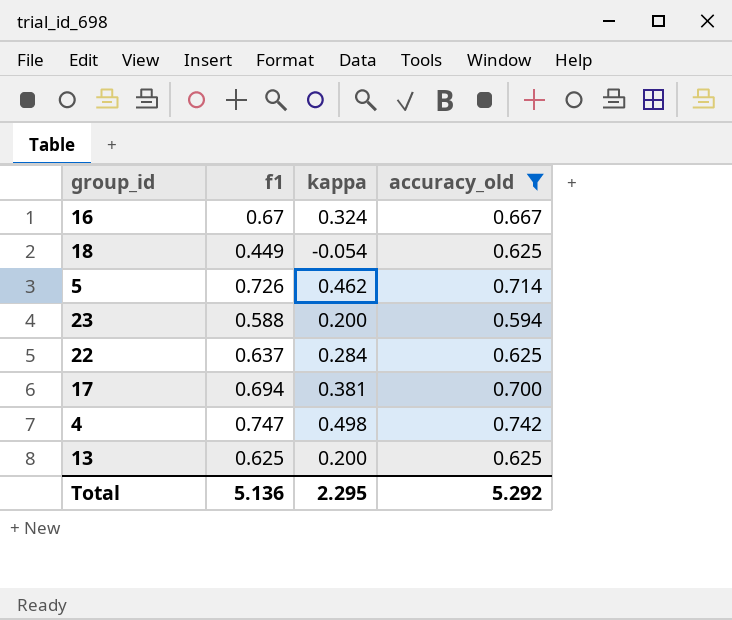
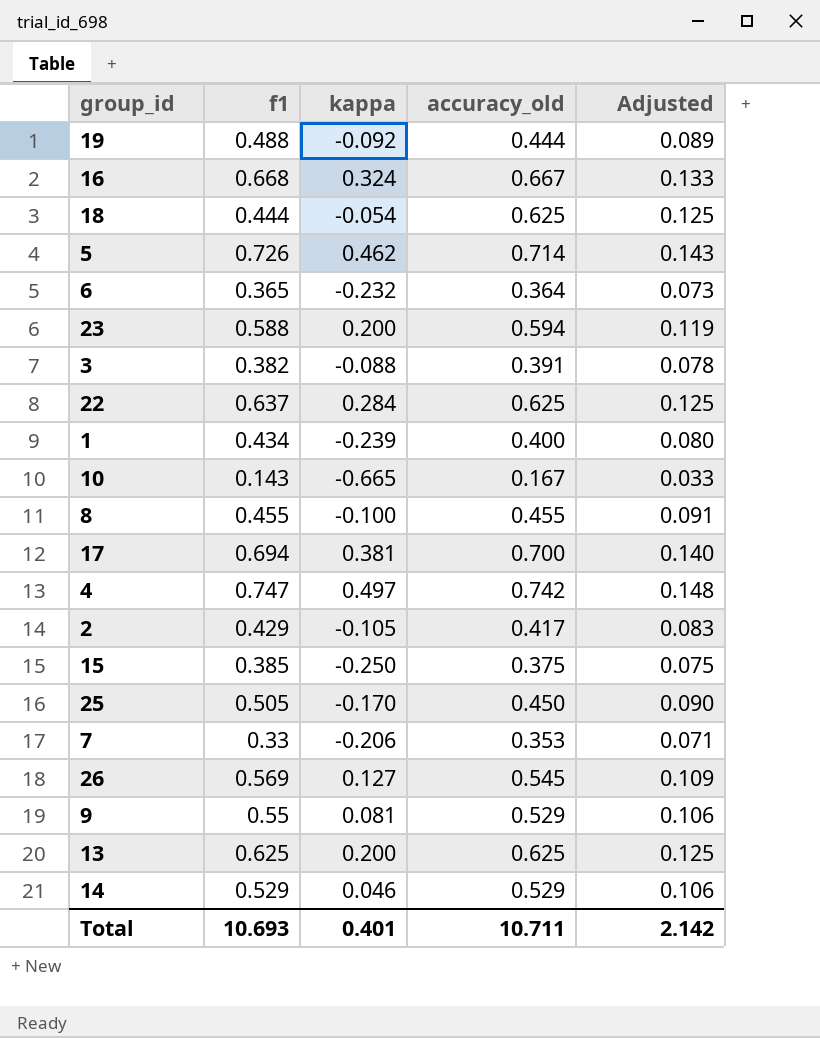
filter: accuracy_old >= 0.594 -> none
column Adjusted | formula: none -> [accuracy_old] * 0.2
16 | f1: 0.67 -> 0.668
18 | f1: 0.449 -> 0.444
4 | kappa: 0.498 -> 0.497
Total | f1: 5.136 -> 10.693
Total | kappa: 2.295 -> 0.401
Total | accuracy_old: 5.292 -> 10.711

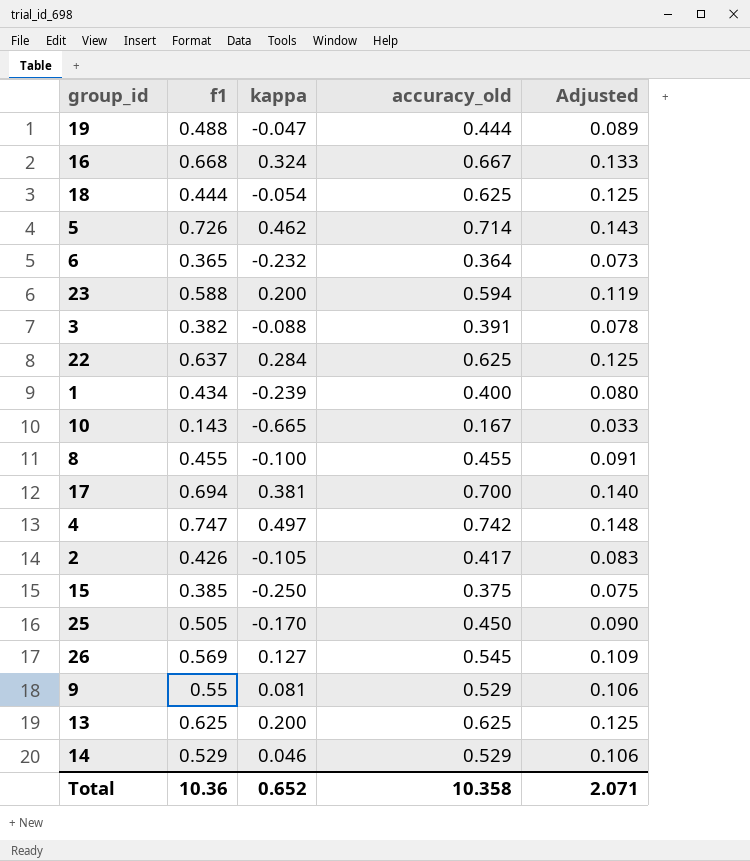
row 7: 0.33 | -0.206 | 0.353 | 0.071 -> none
19 | kappa: -0.092 -> -0.047
2 | f1: 0.429 -> 0.426
Total | f1: 10.693 -> 10.36
Total | kappa: 0.401 -> 0.652
Total | accuracy_old: 10.711 -> 10.358
Total | Adjusted: 2.142 -> 2.071

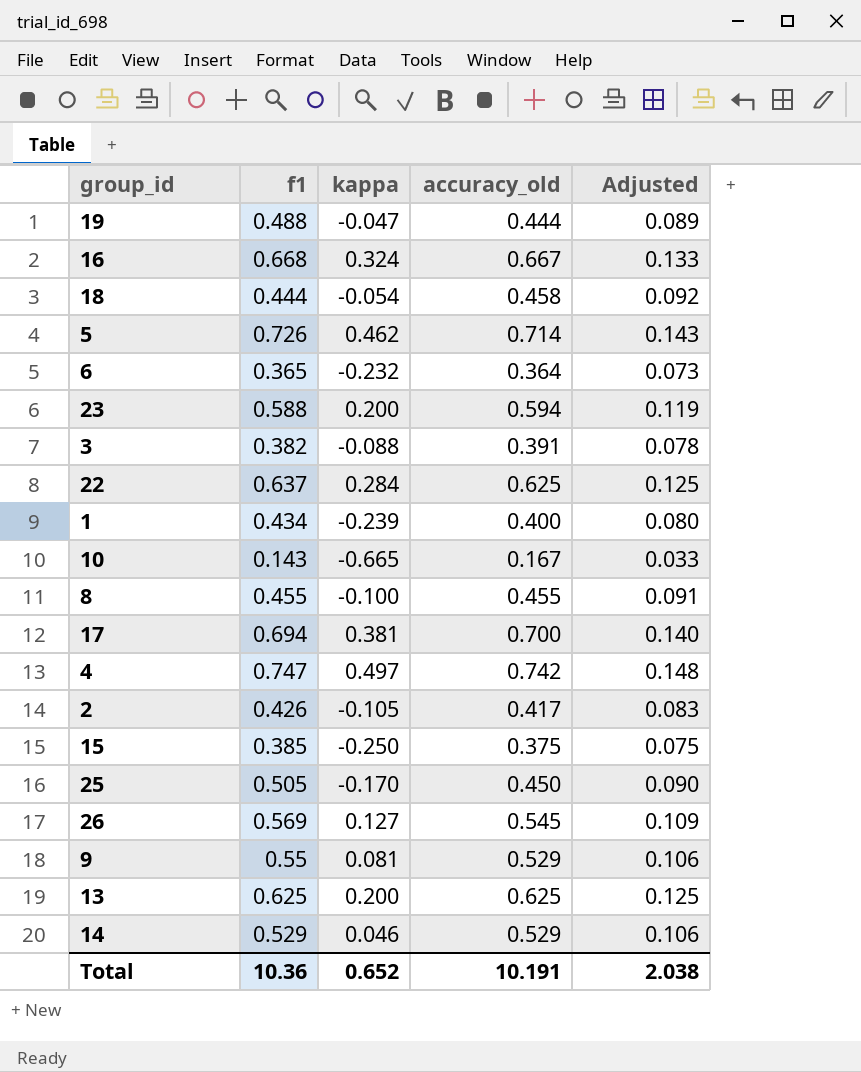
18 | accuracy_old: 0.625 -> 0.458
18 | Adjusted: 0.125 -> 0.092
Total | accuracy_old: 10.358 -> 10.191
Total | Adjusted: 2.071 -> 2.038

